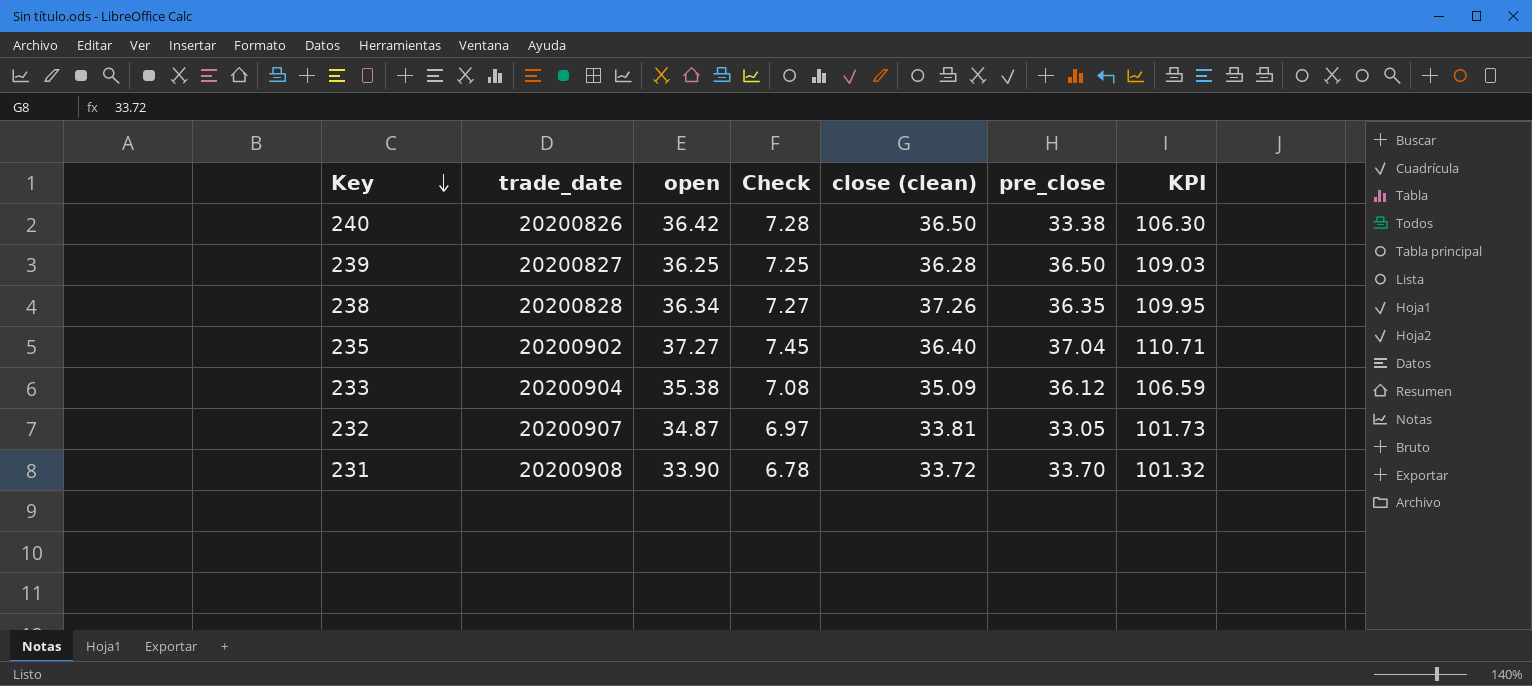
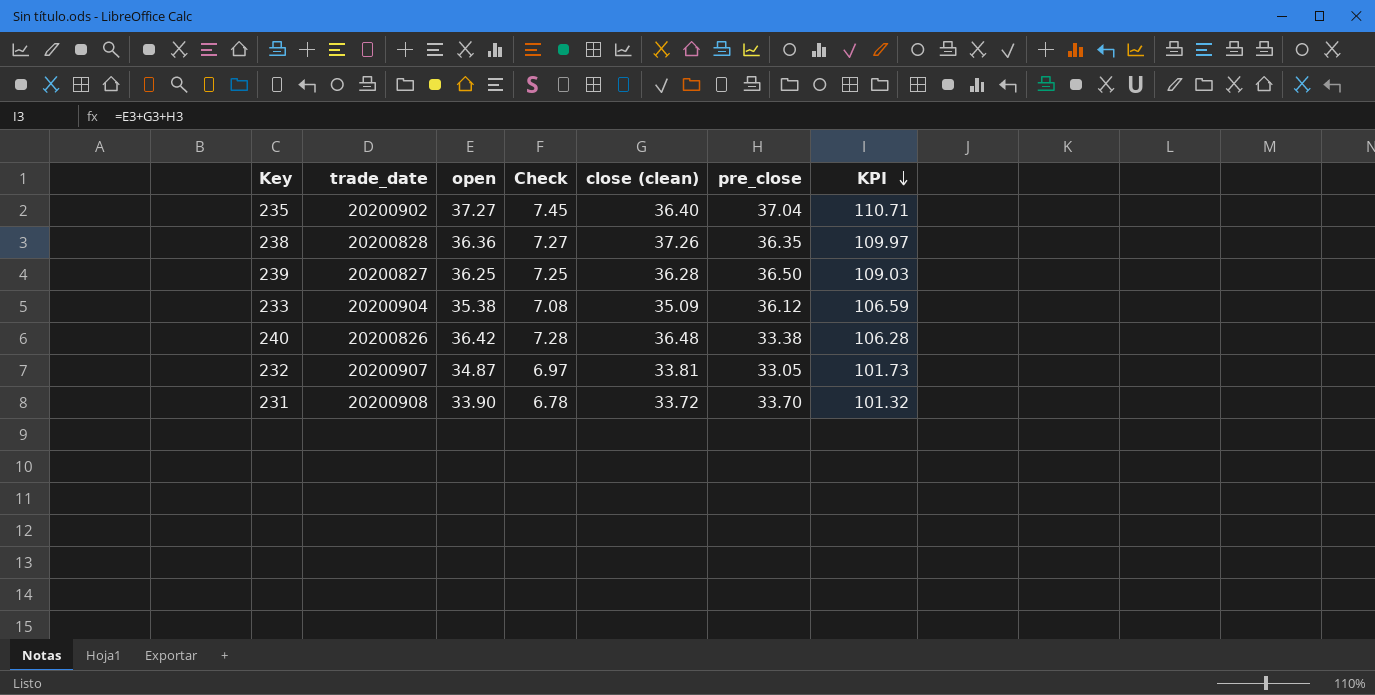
row order: Key descending -> KPI descending
238 | open: 36.34 -> 36.36
238 | KPI: 109.95 -> 109.97
240 | close (clean): 36.50 -> 36.48
240 | KPI: 106.30 -> 106.28

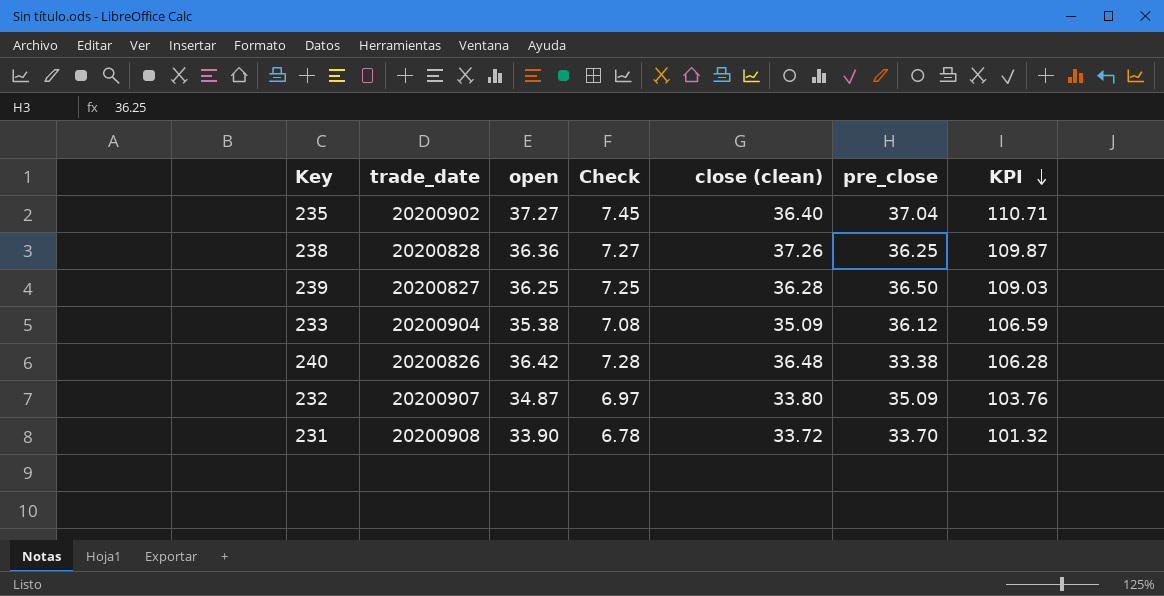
238 | pre_close: 36.35 -> 36.25
238 | KPI: 109.97 -> 109.87
232 | close (clean): 33.81 -> 33.80
232 | pre_close: 33.05 -> 35.09
232 | KPI: 101.73 -> 103.76

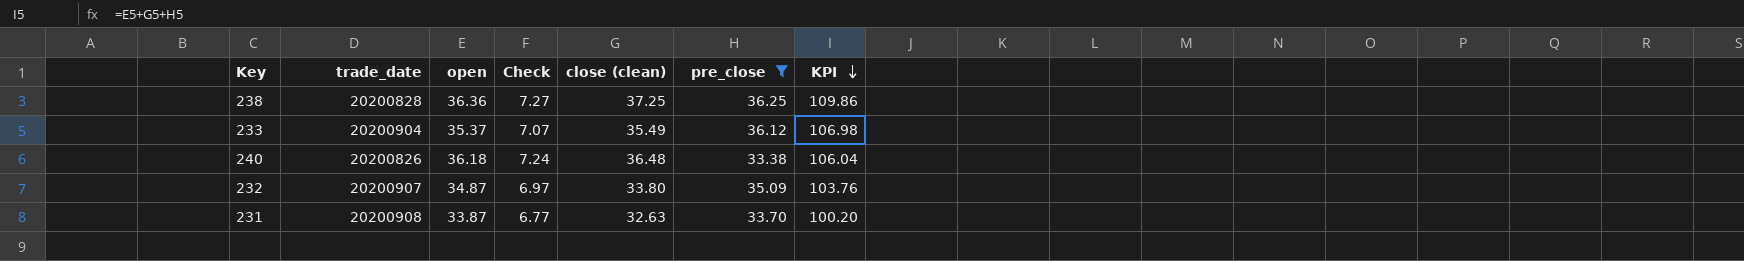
filter: none -> pre_close <= 36.25
238 | close (clean): 37.26 -> 37.25
238 | KPI: 109.87 -> 109.86
233 | open: 35.38 -> 35.37
233 | Check: 7.08 -> 7.07
233 | close (clean): 35.09 -> 35.49
233 | KPI: 106.59 -> 106.98
240 | open: 36.42 -> 36.18
240 | Check: 7.28 -> 7.24
240 | KPI: 106.28 -> 106.04
231 | open: 33.90 -> 33.87
231 | Check: 6.78 -> 6.77
231 | close (clean): 33.72 -> 32.63
231 | KPI: 101.32 -> 100.20

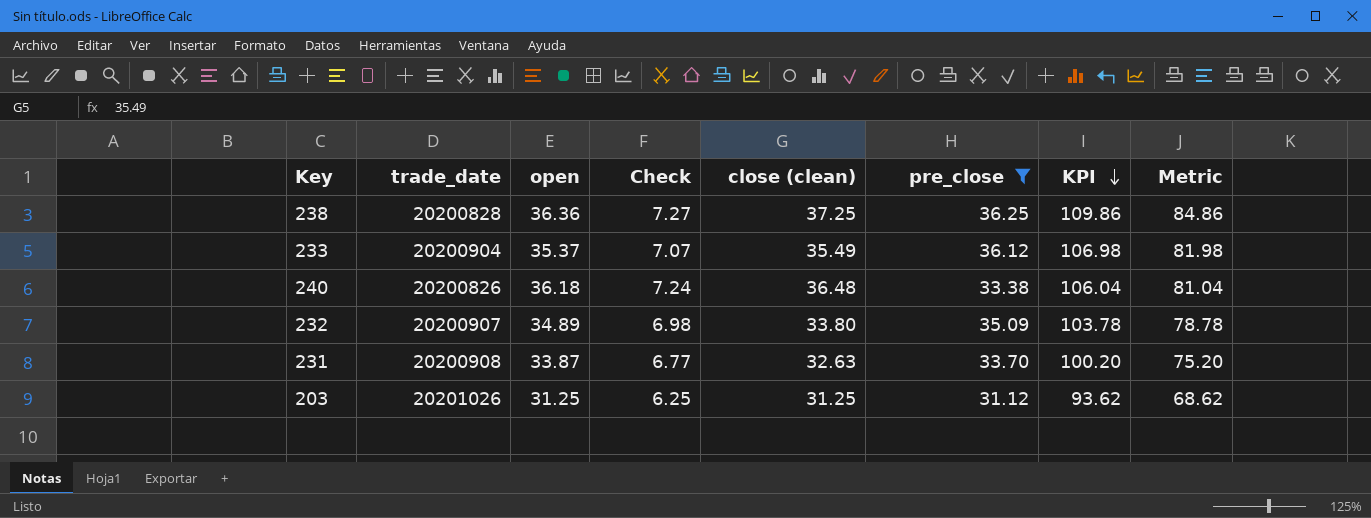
column Metric | formula: none -> [KPI] - 25
232 | open: 34.87 -> 34.89
232 | Check: 6.97 -> 6.98
232 | KPI: 103.76 -> 103.78
row 203: none -> 20201026 | 31.25 | 6.25 | 31.25 | 31.12 | 93.62 | 68.62

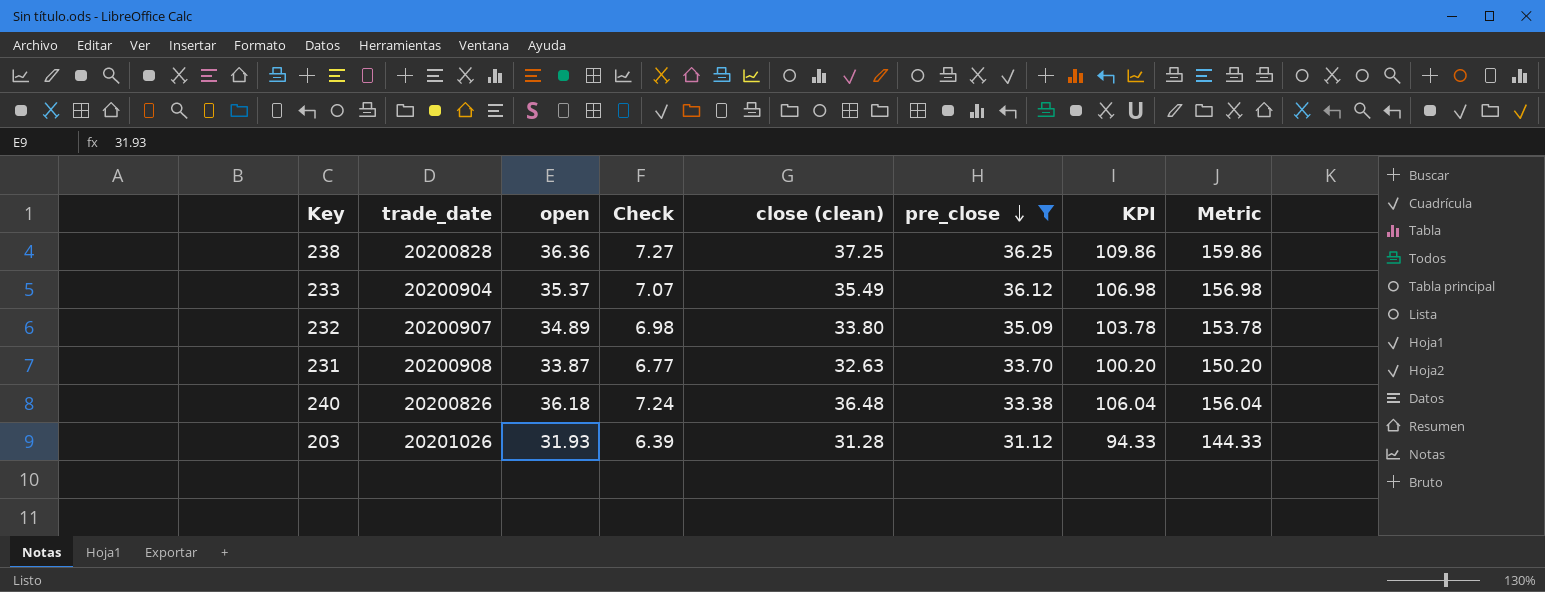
row order: KPI descending -> pre_close descending
column Metric | formula: [KPI] - 25 -> [KPI] + 50
203 | open: 31.25 -> 31.93
203 | Check: 6.25 -> 6.39
203 | close (clean): 31.25 -> 31.28
203 | KPI: 93.62 -> 94.33

